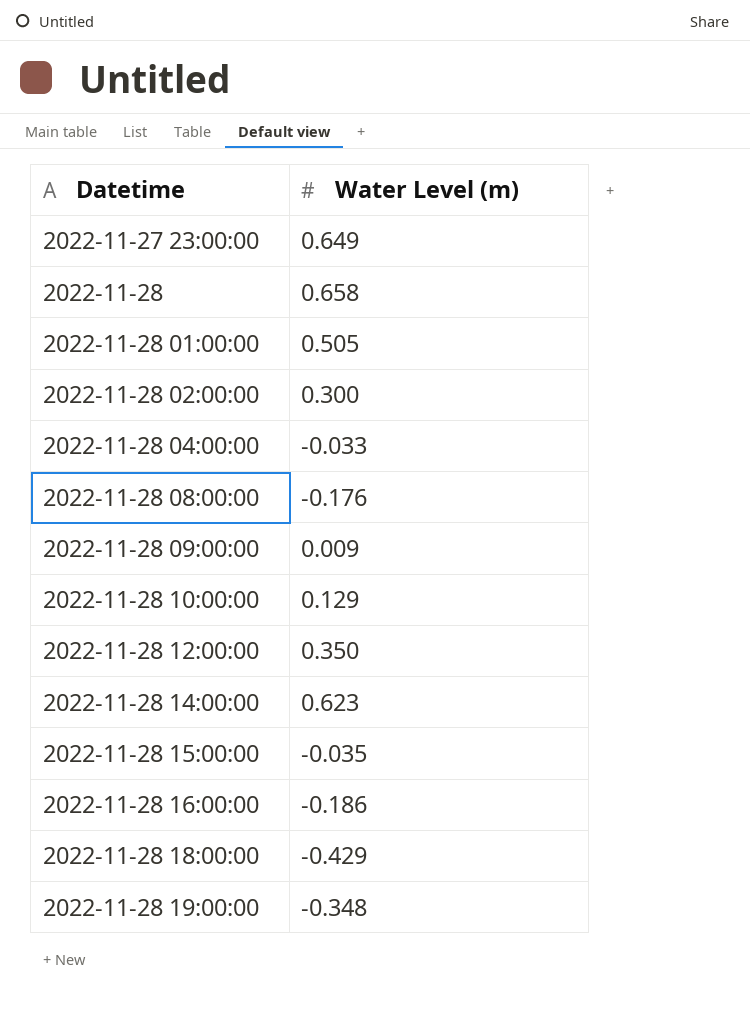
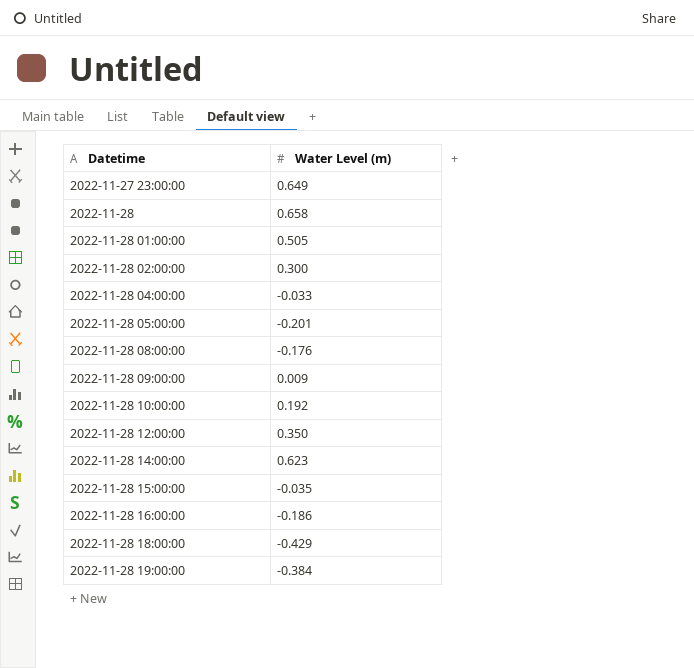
row 2022-11-28 05:00:00: none -> -0.201
2022-11-28 10:00:00 | Water Level (m): 0.129 -> 0.192
2022-11-28 19:00:00 | Water Level (m): -0.348 -> -0.384

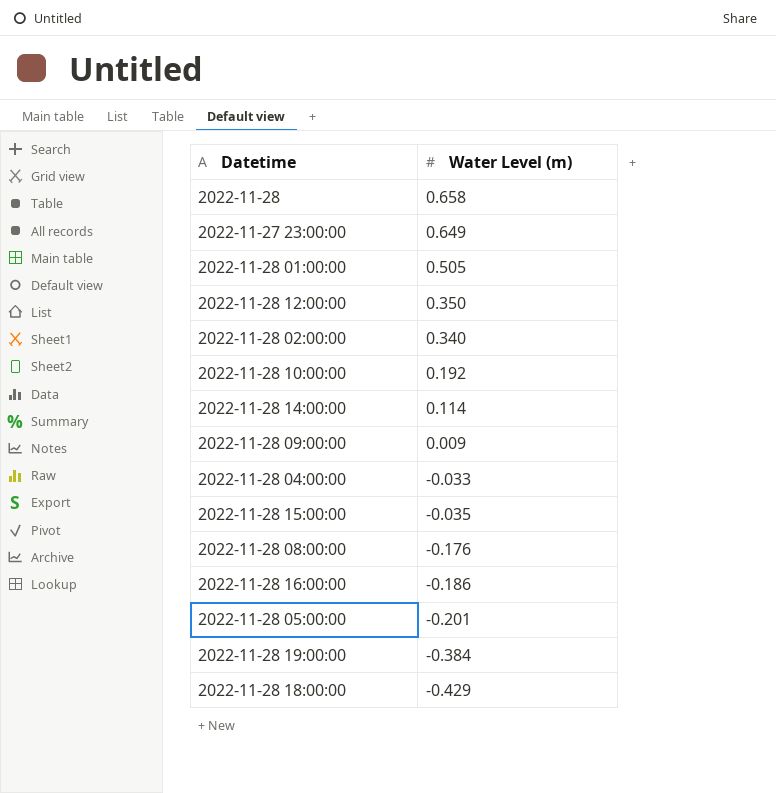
row order: Datetime ascending -> Water Level (m) descending
2022-11-28 02:00:00 | Water Level (m): 0.300 -> 0.340
2022-11-28 14:00:00 | Water Level (m): 0.623 -> 0.114

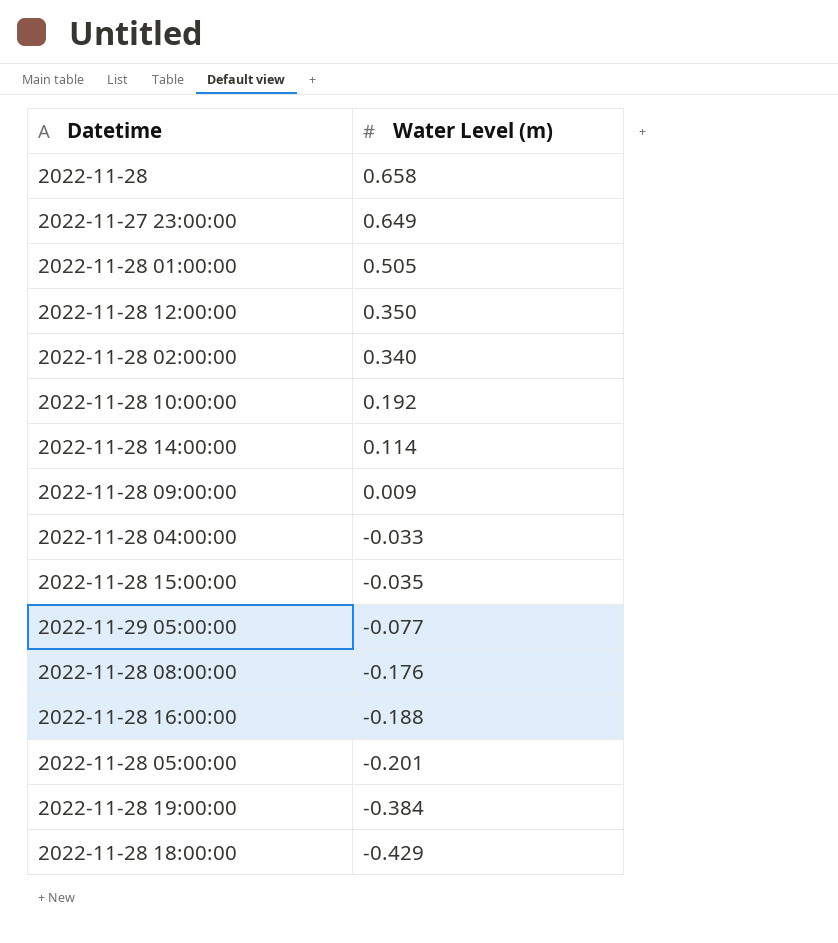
row 2022-11-29 05:00:00: none -> -0.077
2022-11-28 16:00:00 | Water Level (m): -0.186 -> -0.188

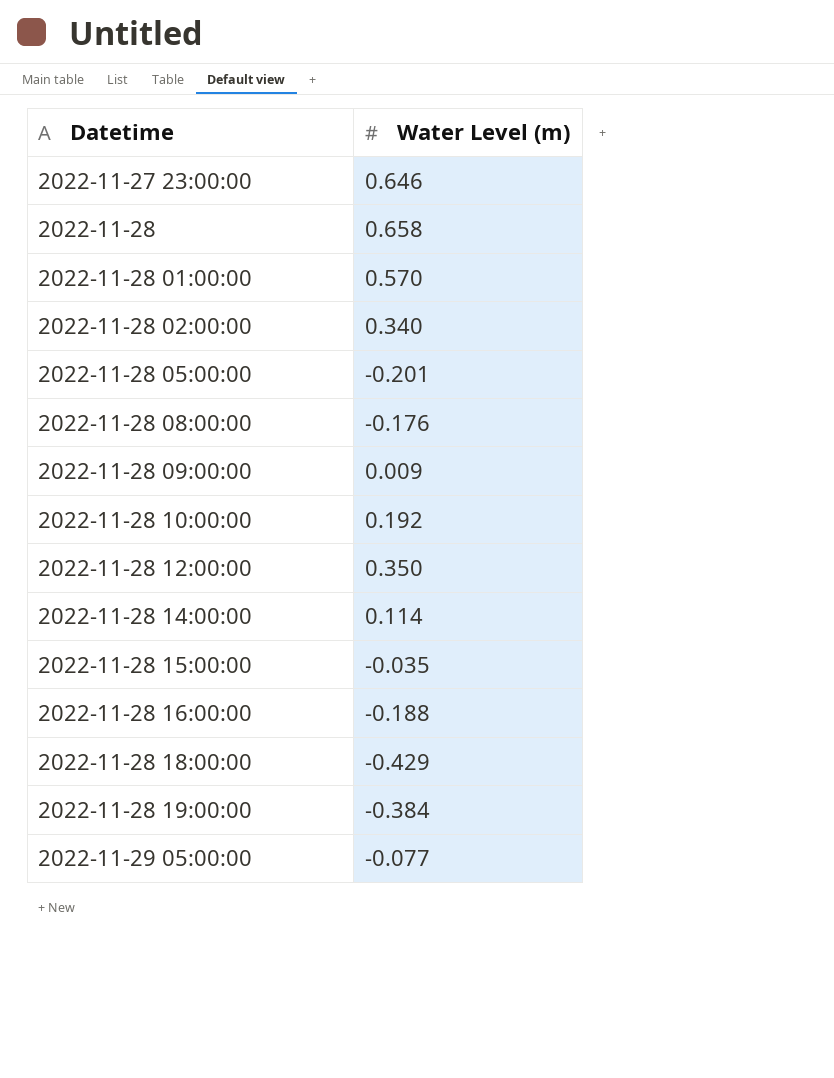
row order: Water Level (m) descending -> Datetime ascending
row 2022-11-28 04:00:00: -0.033 -> none
2022-11-27 23:00:00 | Water Level (m): 0.649 -> 0.646
2022-11-28 01:00:00 | Water Level (m): 0.505 -> 0.570

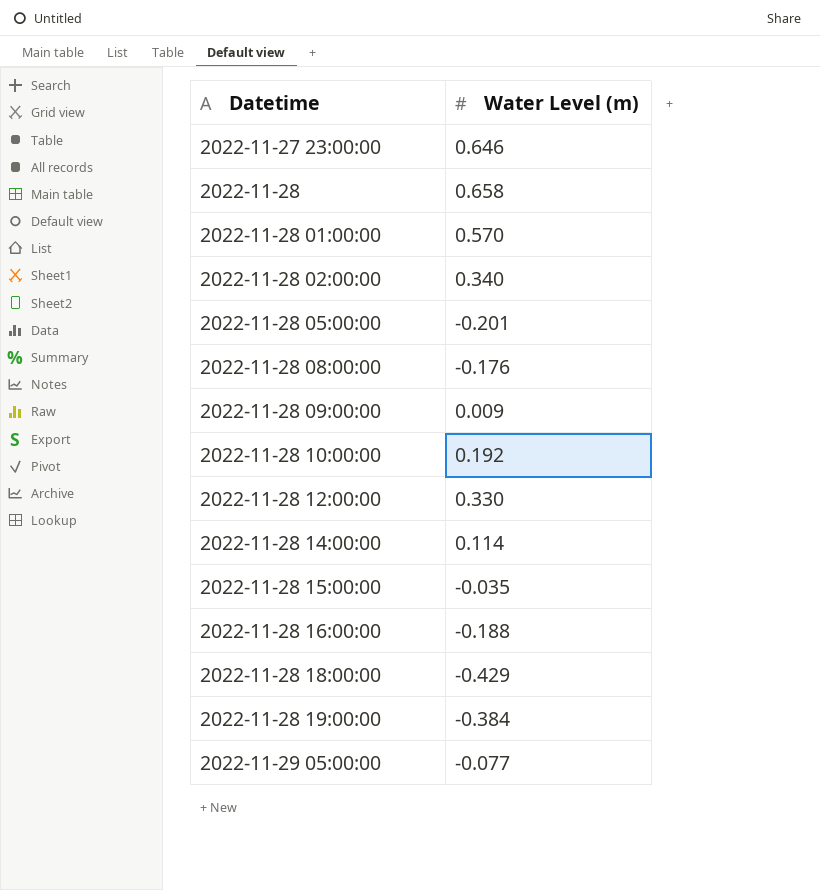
2022-11-28 12:00:00 | Water Level (m): 0.350 -> 0.330

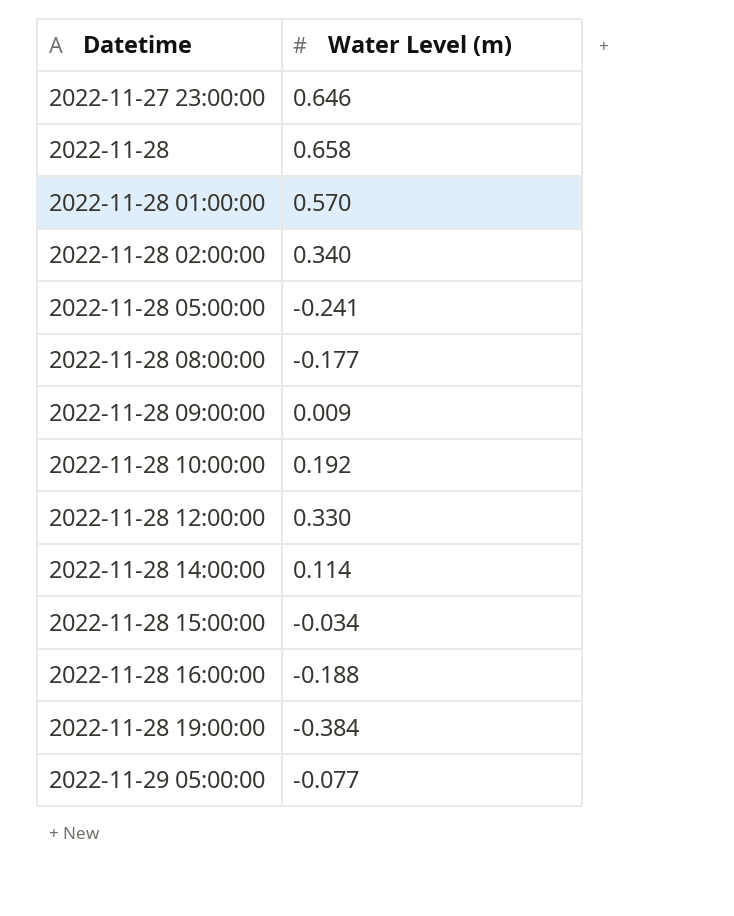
row 2022-11-28 18:00:00: -0.429 -> none
2022-11-28 05:00:00 | Water Level (m): -0.201 -> -0.241
2022-11-28 08:00:00 | Water Level (m): -0.176 -> -0.177
2022-11-28 15:00:00 | Water Level (m): -0.035 -> -0.034

